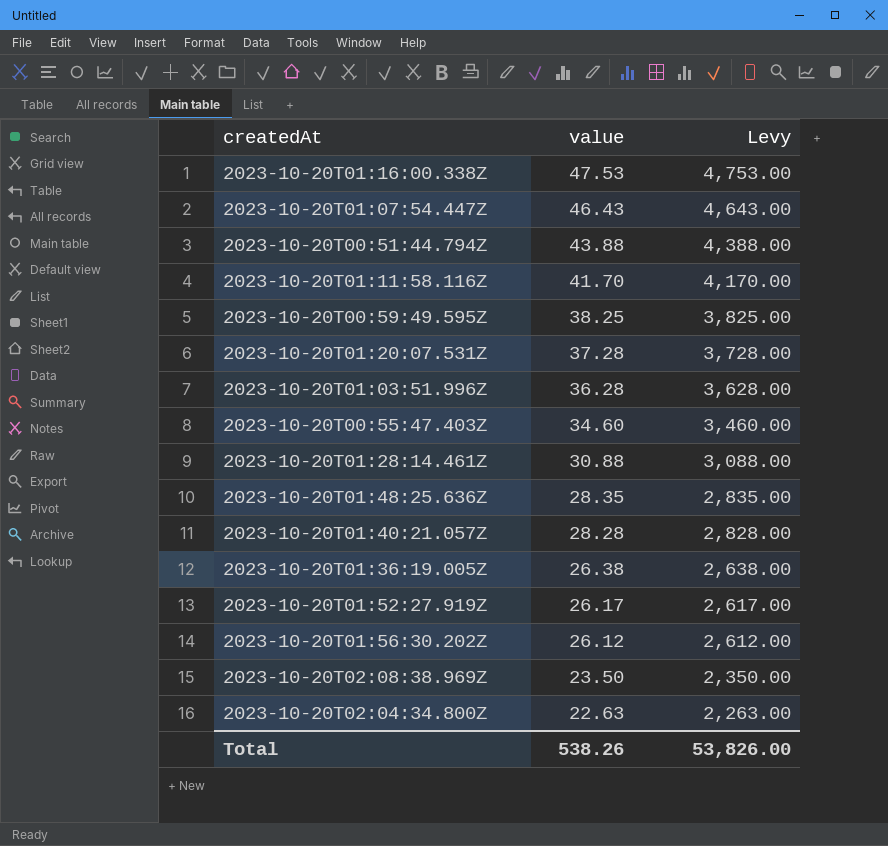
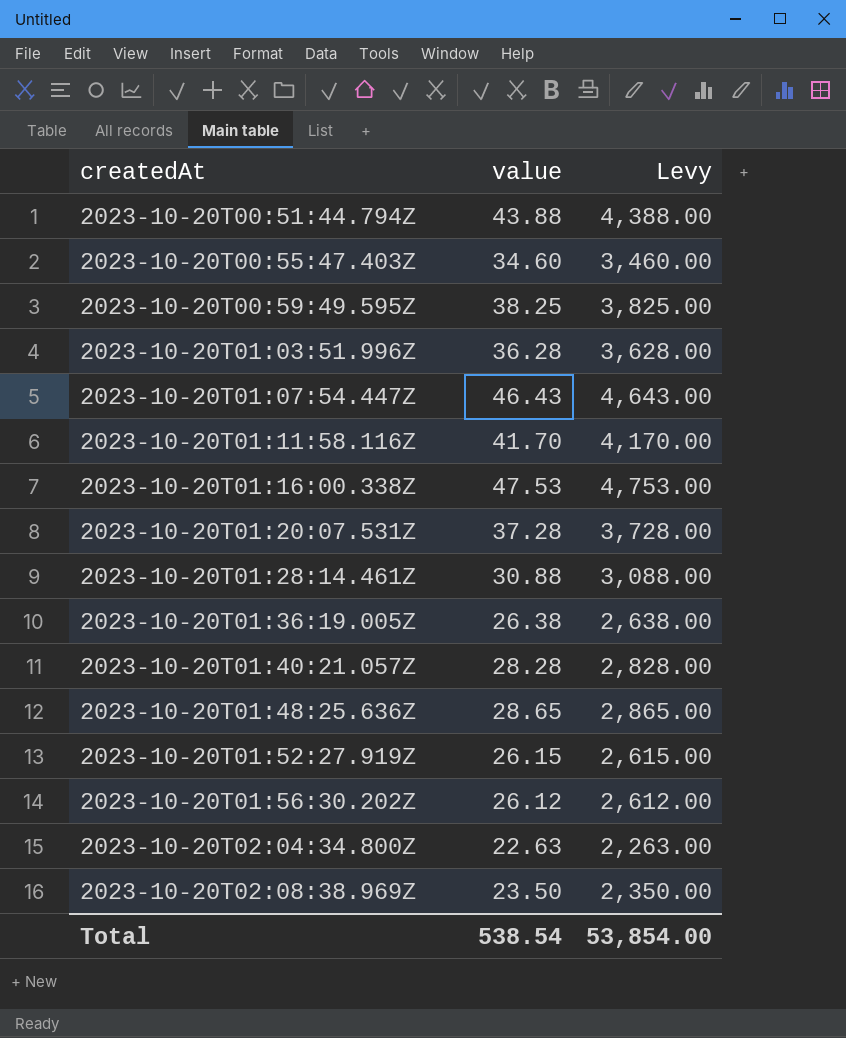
row order: value descending -> createdAt ascending
2023-10-20T01:48:25.636Z | value: 28.35 -> 28.65
2023-10-20T01:48:25.636Z | Levy: 2,835.00 -> 2,865.00
2023-10-20T01:52:27.919Z | value: 26.17 -> 26.15
2023-10-20T01:52:27.919Z | Levy: 2,617.00 -> 2,615.00
Total | value: 538.26 -> 538.54
Total | Levy: 53,826.00 -> 53,854.00

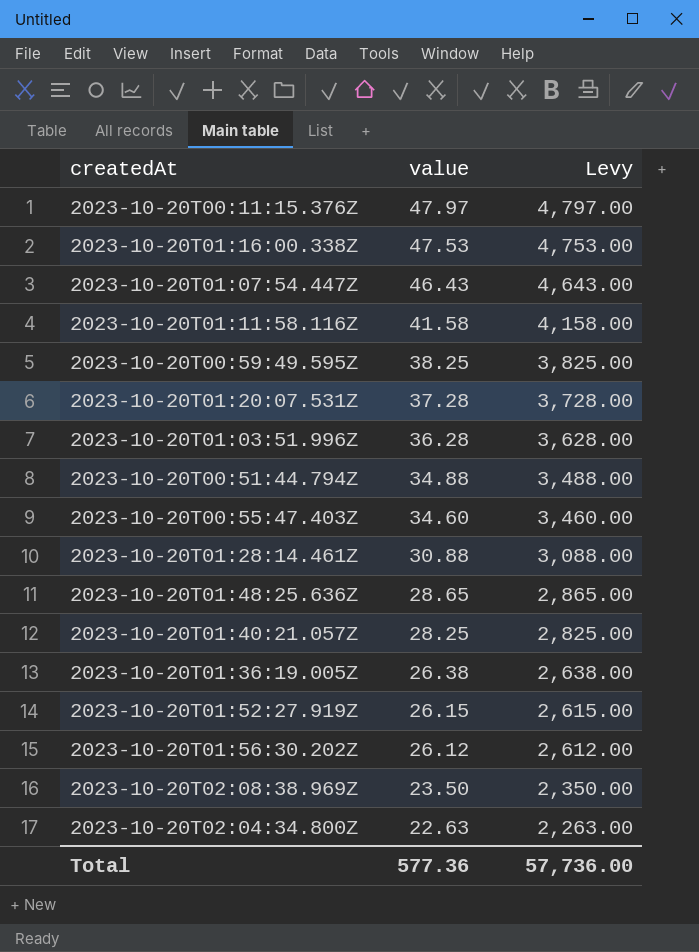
row order: createdAt ascending -> value descending
row 2023-10-20T00:11:15.376Z: none -> 47.97 | 4,797.00
2023-10-20T01:11:58.116Z | value: 41.70 -> 41.58
2023-10-20T01:11:58.116Z | Levy: 4,170.00 -> 4,158.00
2023-10-20T00:51:44.794Z | value: 43.88 -> 34.88
2023-10-20T00:51:44.794Z | Levy: 4,388.00 -> 3,488.00
2023-10-20T01:40:21.057Z | value: 28.28 -> 28.25
2023-10-20T01:40:21.057Z | Levy: 2,828.00 -> 2,825.00
Total | value: 538.54 -> 577.36
Total | Levy: 53,854.00 -> 57,736.00

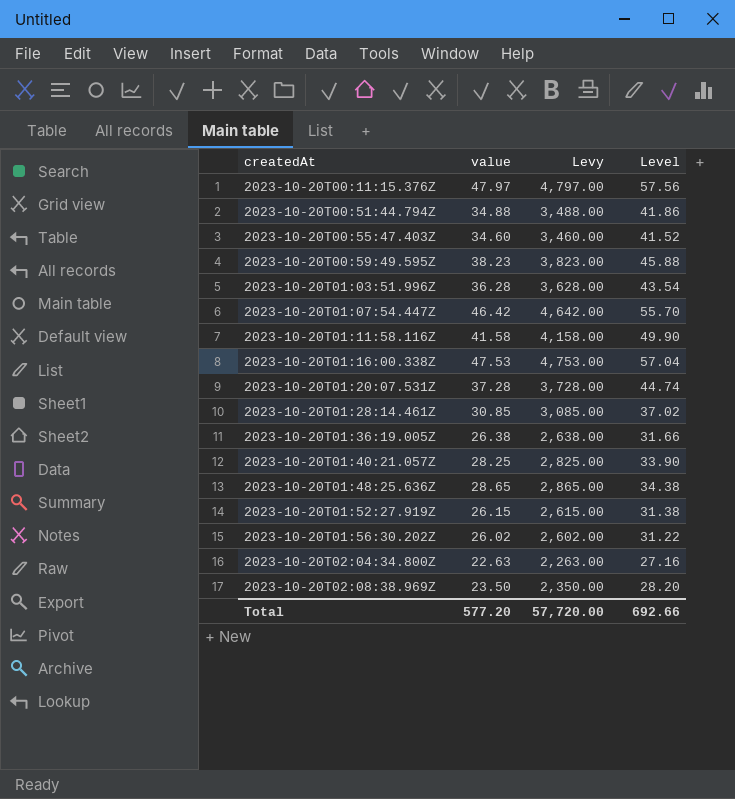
row order: value descending -> createdAt ascending
column Level | formula: none -> [value] * 1.2
2023-10-20T00:59:49.595Z | value: 38.25 -> 38.23
2023-10-20T00:59:49.595Z | Levy: 3,825.00 -> 3,823.00
2023-10-20T01:07:54.447Z | value: 46.43 -> 46.42
2023-10-20T01:07:54.447Z | Levy: 4,643.00 -> 4,642.00
2023-10-20T01:28:14.461Z | value: 30.88 -> 30.85
2023-10-20T01:28:14.461Z | Levy: 3,088.00 -> 3,085.00
2023-10-20T01:56:30.202Z | value: 26.12 -> 26.02
2023-10-20T01:56:30.202Z | Levy: 2,612.00 -> 2,602.00
Total | value: 577.36 -> 577.20
Total | Levy: 57,736.00 -> 57,720.00

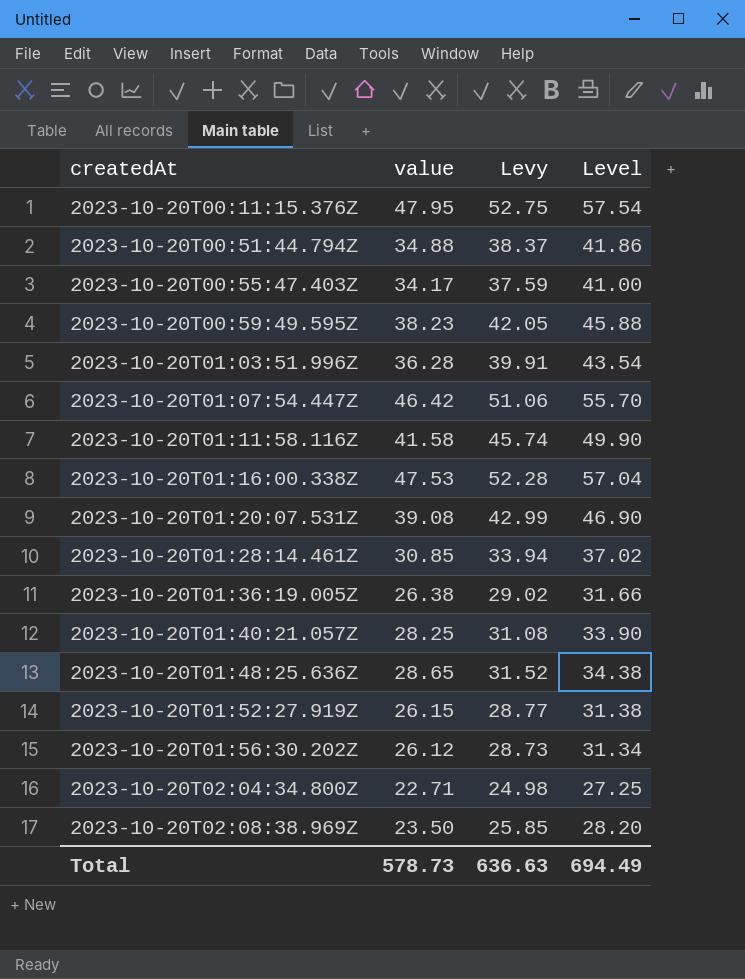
column Levy | formula: [value] * 100 -> [value] * 1.1
2023-10-20T00:11:15.376Z | value: 47.97 -> 47.95
2023-10-20T00:11:15.376Z | Level: 57.56 -> 57.54
2023-10-20T00:55:47.403Z | value: 34.60 -> 34.17
2023-10-20T00:55:47.403Z | Level: 41.52 -> 41.00
2023-10-20T01:20:07.531Z | value: 37.28 -> 39.08
2023-10-20T01:20:07.531Z | Level: 44.74 -> 46.90
2023-10-20T01:56:30.202Z | value: 26.02 -> 26.12
2023-10-20T01:56:30.202Z | Level: 31.22 -> 31.34
2023-10-20T02:04:34.800Z | value: 22.63 -> 22.71
2023-10-20T02:04:34.800Z | Level: 27.16 -> 27.25
Total | value: 577.20 -> 578.73
Total | Levy: 57,720.00 -> 636.63
Total | Level: 692.66 -> 694.49

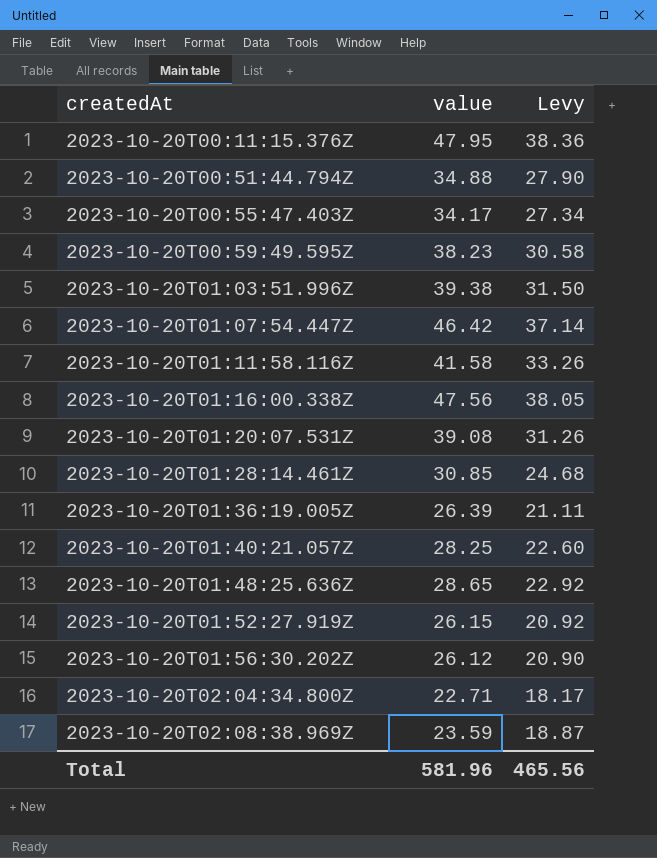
column Level | formula: [value] * 1.2 -> none
column Levy | formula: [value] * 1.1 -> [value] * 0.8
2023-10-20T01:03:51.996Z | value: 36.28 -> 39.38
2023-10-20T01:16:00.338Z | value: 47.53 -> 47.56
2023-10-20T01:36:19.005Z | value: 26.38 -> 26.39
2023-10-20T02:08:38.969Z | value: 23.50 -> 23.59
Total | value: 578.73 -> 581.96
Total | Levy: 636.63 -> 465.56

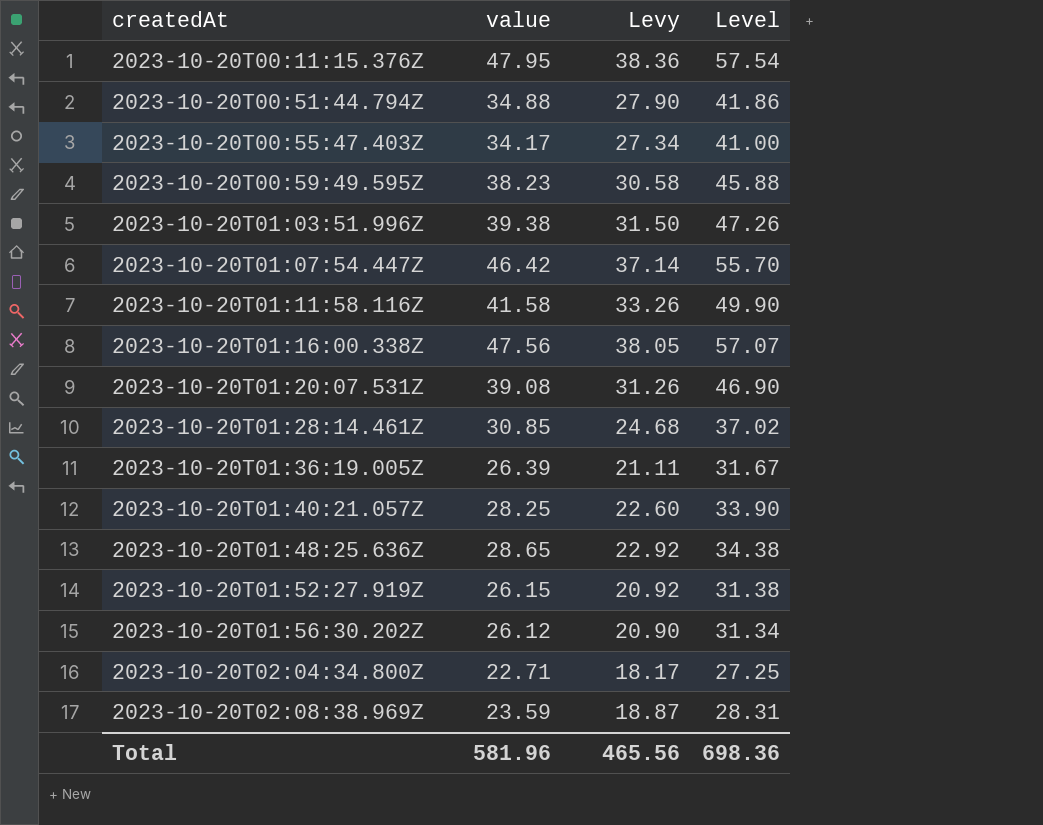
column Level | formula: none -> [value] * 1.2

